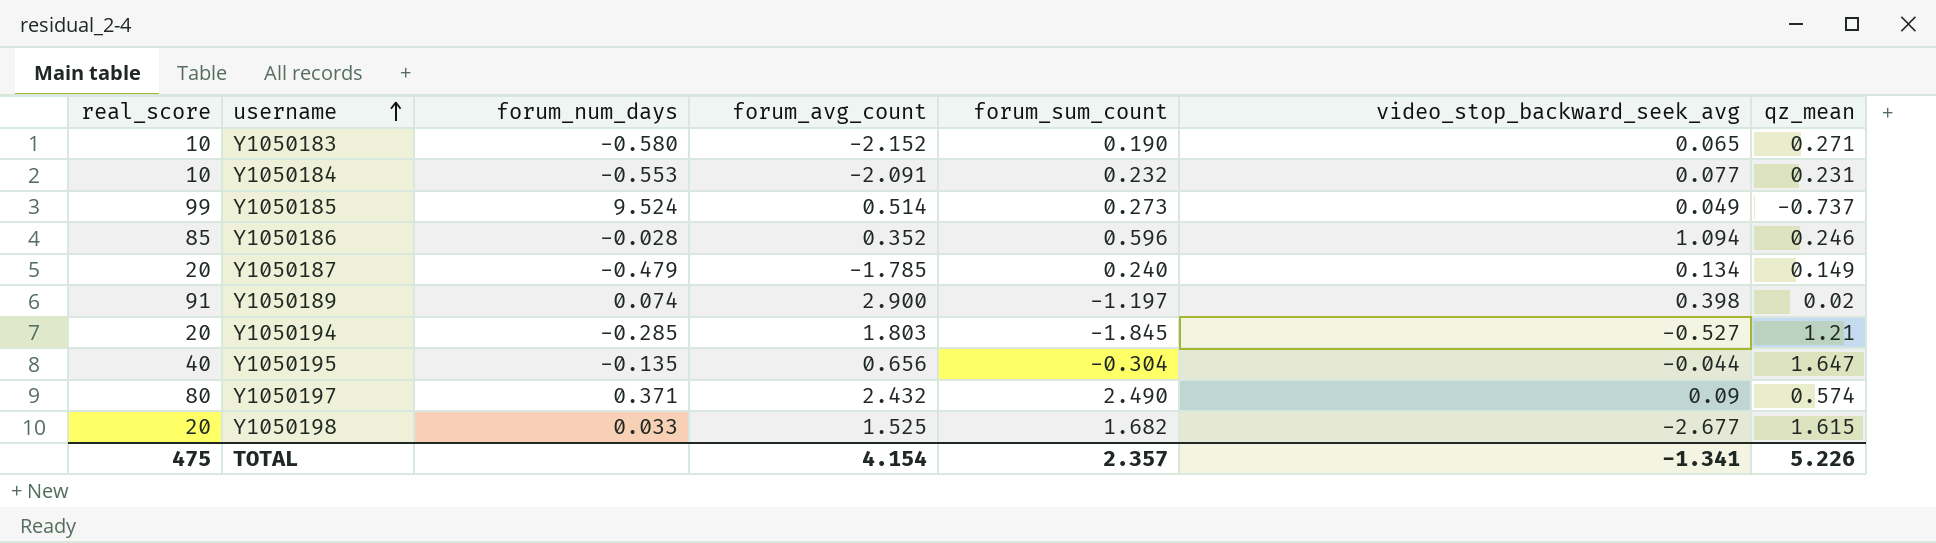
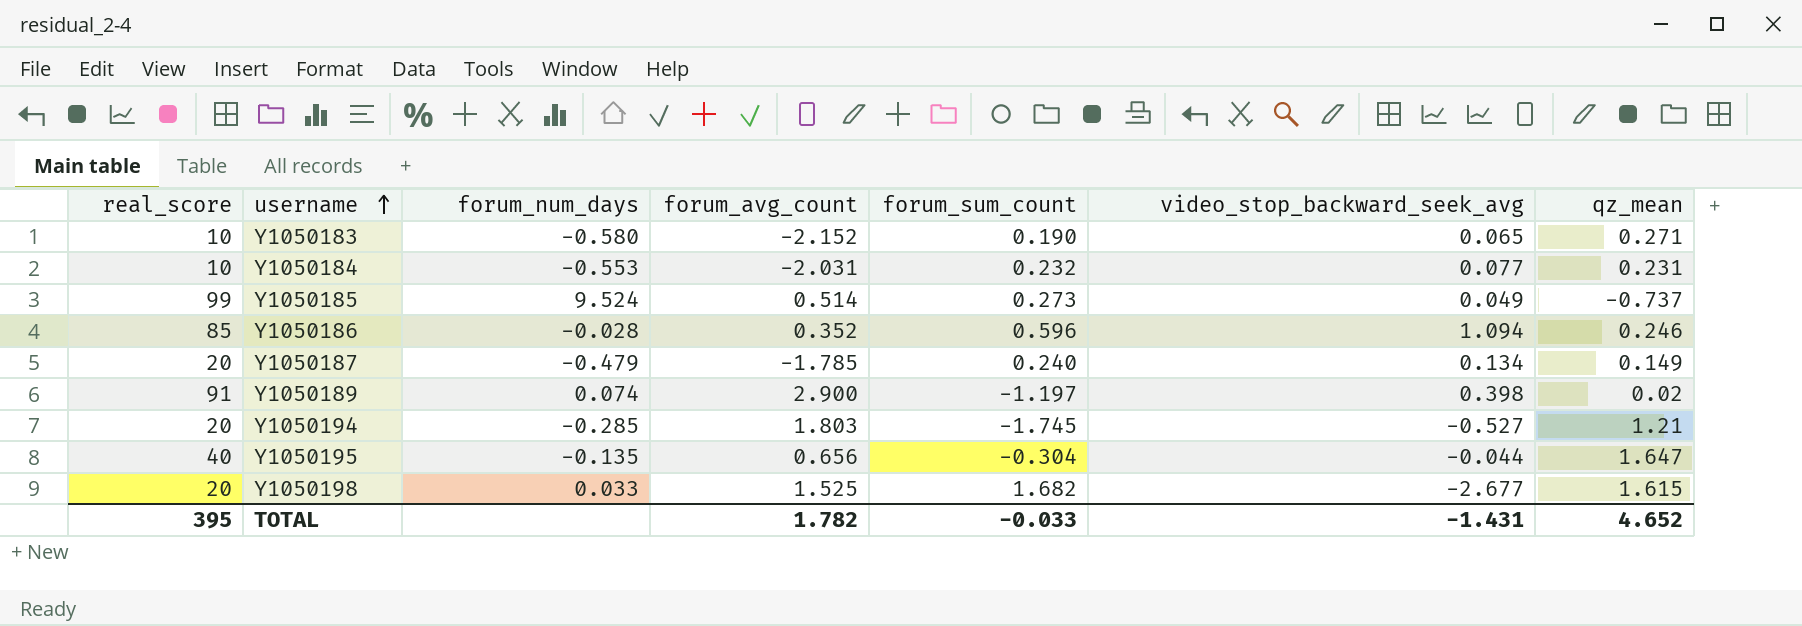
row Y1050197: 80 | 0.371 | 2.432 | 2.490 | 0.09 | 0.574 -> none
Y1050184 | forum_avg_count: -2.091 -> -2.031
Y1050194 | forum_sum_count: -1.845 -> -1.745
TOTAL | real_score: 475 -> 395
TOTAL | forum_avg_count: 4.154 -> 1.782
TOTAL | forum_sum_count: 2.357 -> -0.033
TOTAL | video_stop_backward_seek_avg: -1.341 -> -1.431
TOTAL | qz_mean: 5.226 -> 4.652

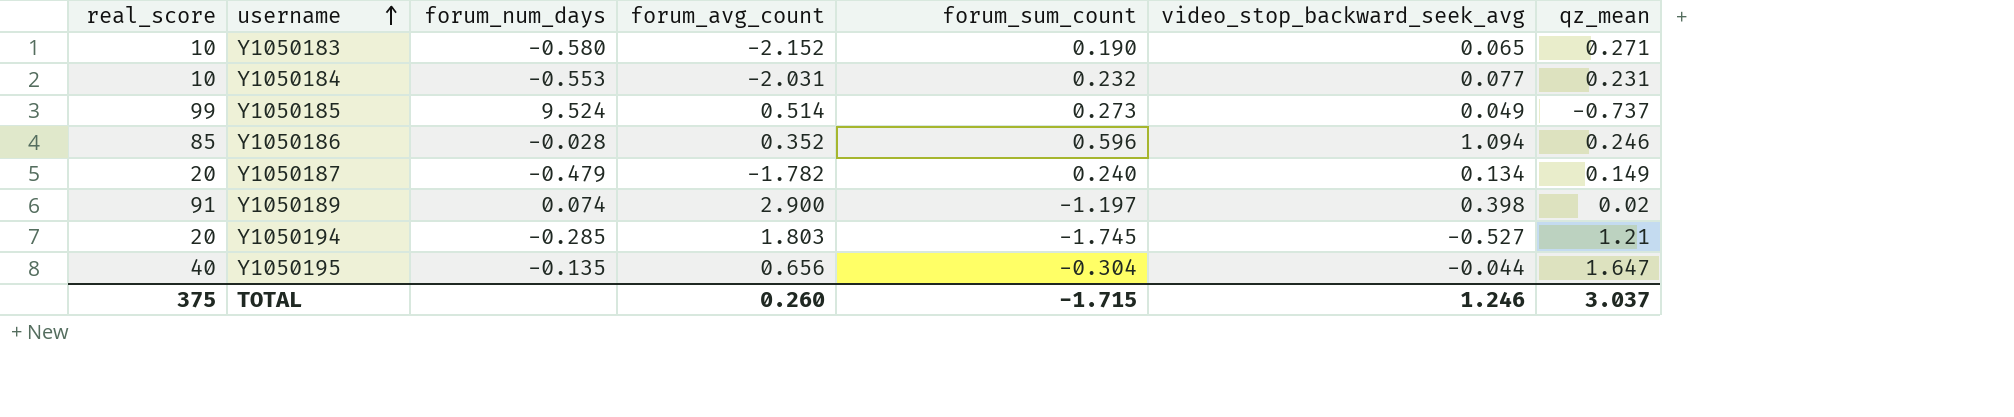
row Y1050198: 20 | 0.033 | 1.525 | 1.682 | -2.677 | 1.615 -> none
Y1050187 | forum_avg_count: -1.785 -> -1.782
TOTAL | real_score: 395 -> 375
TOTAL | forum_avg_count: 1.782 -> 0.260
TOTAL | forum_sum_count: -0.033 -> -1.715
TOTAL | video_stop_backward_seek_avg: -1.431 -> 1.246
TOTAL | qz_mean: 4.652 -> 3.037

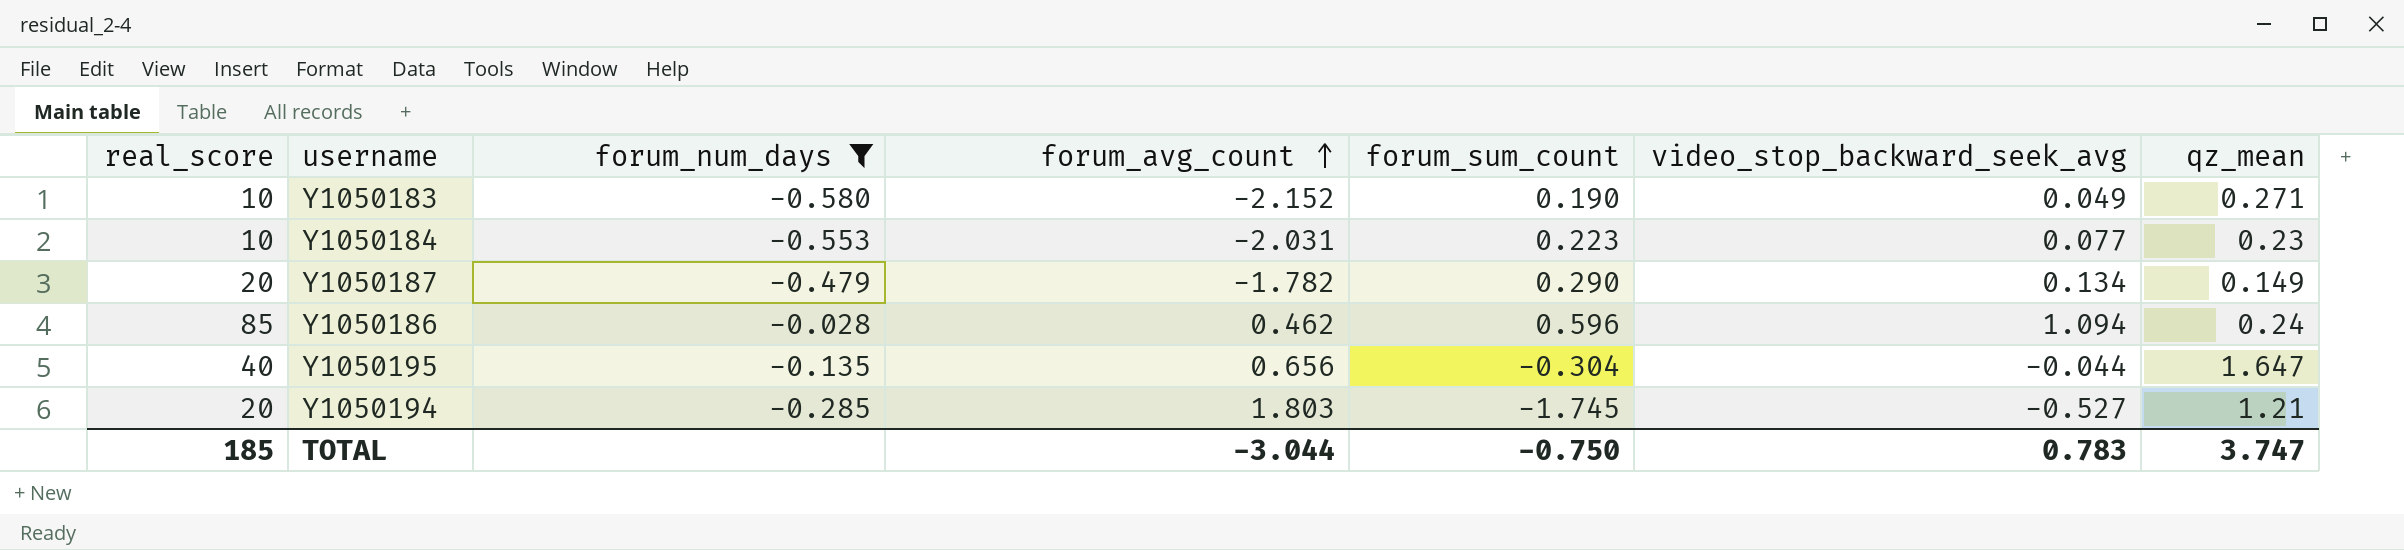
filter: none -> forum_num_days <= -0.028
row order: username ascending -> forum_avg_count ascending
Y1050183 | video_stop_backward_seek_avg: 0.065 -> 0.049
Y1050184 | forum_sum_count: 0.232 -> 0.223
Y1050184 | qz_mean: 0.231 -> 0.23
Y1050187 | forum_sum_count: 0.240 -> 0.290
Y1050186 | forum_avg_count: 0.352 -> 0.462
Y1050186 | qz_mean: 0.246 -> 0.24
TOTAL | real_score: 375 -> 185
TOTAL | forum_avg_count: 0.260 -> -3.044
TOTAL | forum_sum_count: -1.715 -> -0.750
TOTAL | video_stop_backward_seek_avg: 1.246 -> 0.783
TOTAL | qz_mean: 3.037 -> 3.747

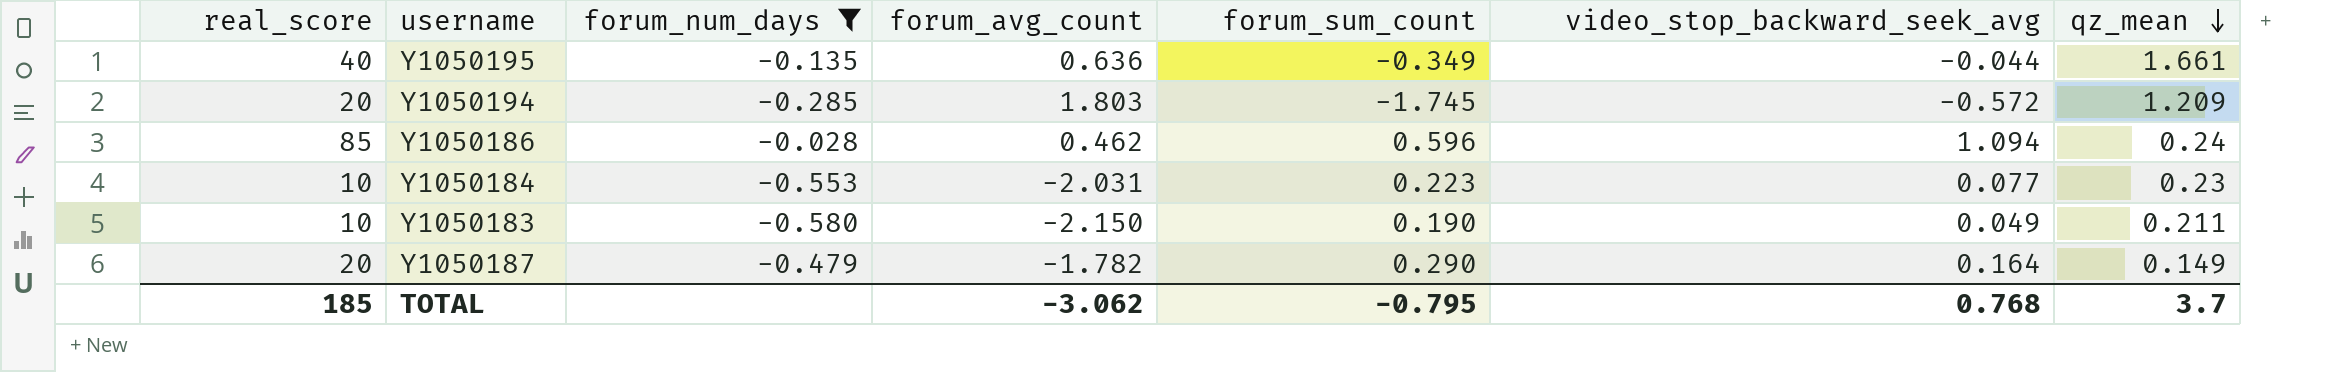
row order: forum_avg_count ascending -> qz_mean descending
Y1050195 | forum_avg_count: 0.656 -> 0.636
Y1050195 | forum_sum_count: -0.304 -> -0.349
Y1050195 | qz_mean: 1.647 -> 1.661
Y1050194 | video_stop_backward_seek_avg: -0.527 -> -0.572
Y1050194 | qz_mean: 1.21 -> 1.209
Y1050183 | forum_avg_count: -2.152 -> -2.150
Y1050183 | qz_mean: 0.271 -> 0.211
Y1050187 | video_stop_backward_seek_avg: 0.134 -> 0.164
TOTAL | forum_avg_count: -3.044 -> -3.062
TOTAL | forum_sum_count: -0.750 -> -0.795
TOTAL | video_stop_backward_seek_avg: 0.783 -> 0.768
TOTAL | qz_mean: 3.747 -> 3.7

